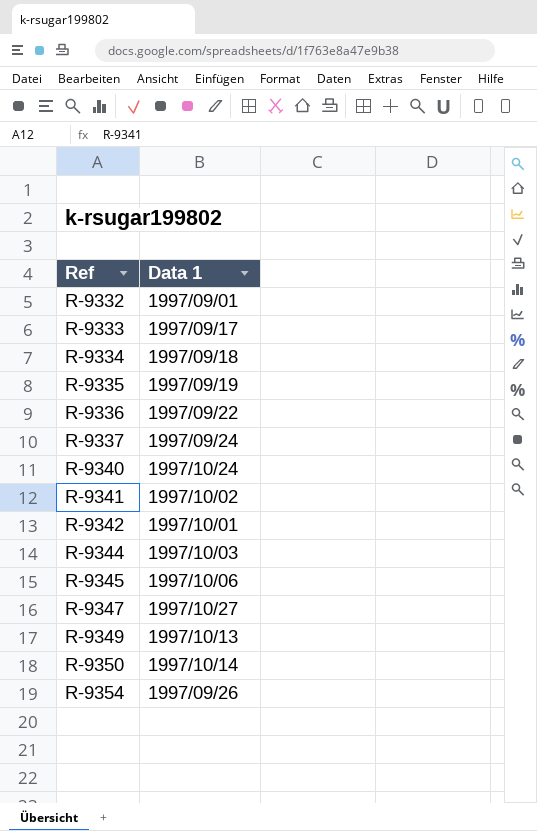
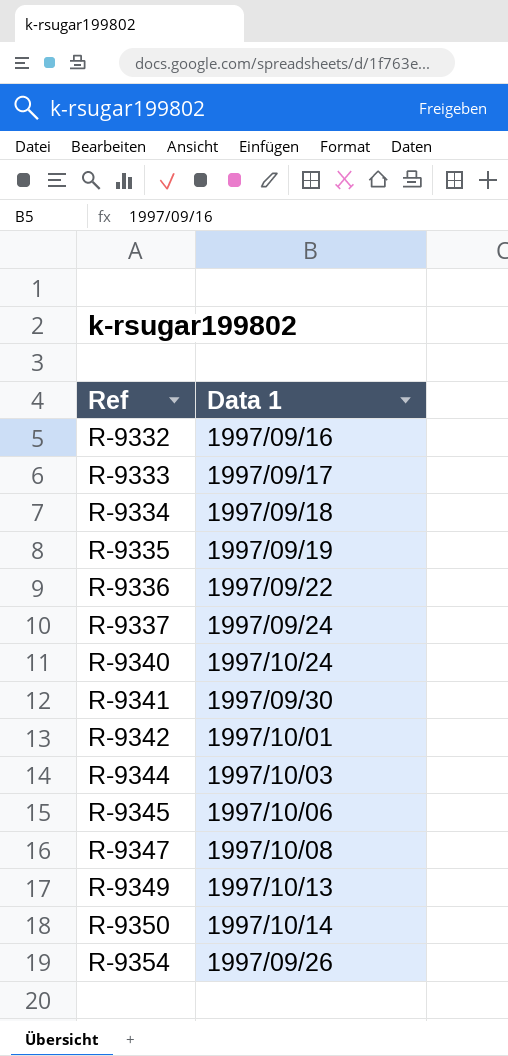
R-9332 | Data 1: 1997/09/01 -> 1997/09/16
R-9341 | Data 1: 1997/10/02 -> 1997/09/30
R-9347 | Data 1: 1997/10/27 -> 1997/10/08

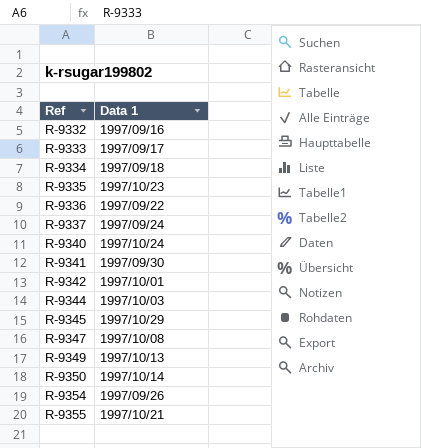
R-9335 | Data 1: 1997/09/19 -> 1997/10/23
R-9345 | Data 1: 1997/10/06 -> 1997/10/29
row R-9355: none -> 1997/10/21

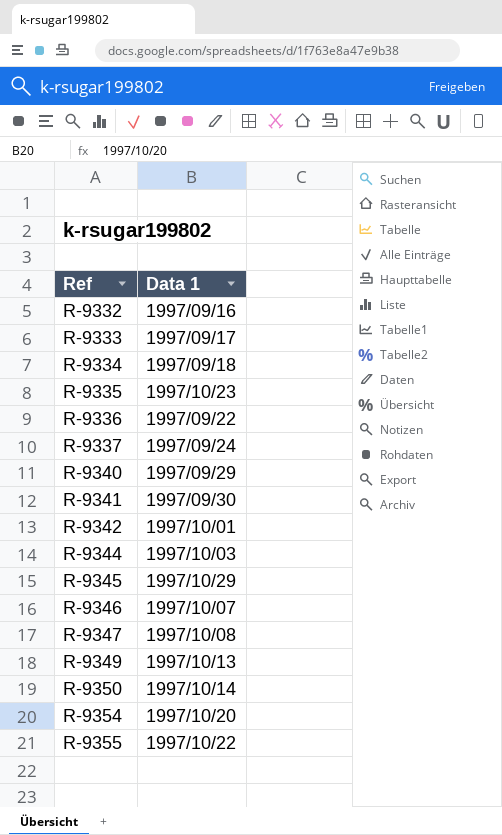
R-9340 | Data 1: 1997/10/24 -> 1997/09/29
row R-9346: none -> 1997/10/07
R-9354 | Data 1: 1997/09/26 -> 1997/10/20
R-9355 | Data 1: 1997/10/21 -> 1997/10/22

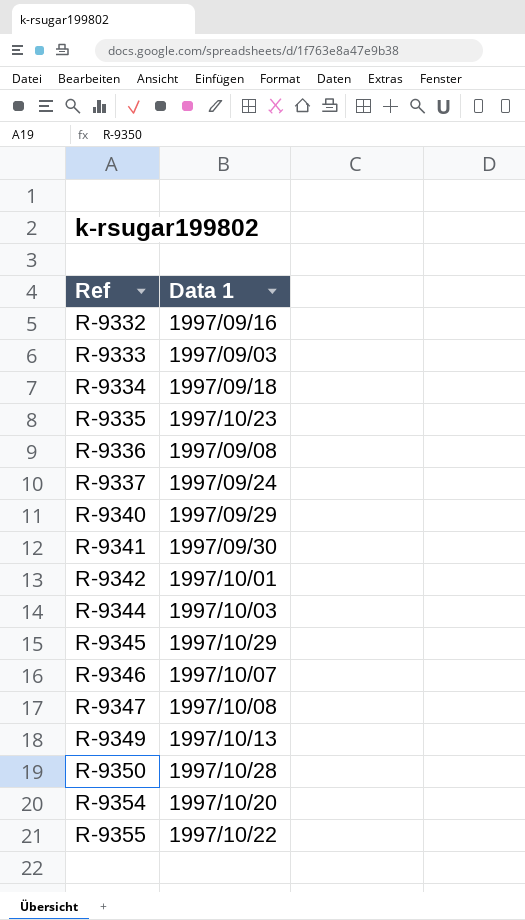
R-9333 | Data 1: 1997/09/17 -> 1997/09/03
R-9336 | Data 1: 1997/09/22 -> 1997/09/08
R-9350 | Data 1: 1997/10/14 -> 1997/10/28

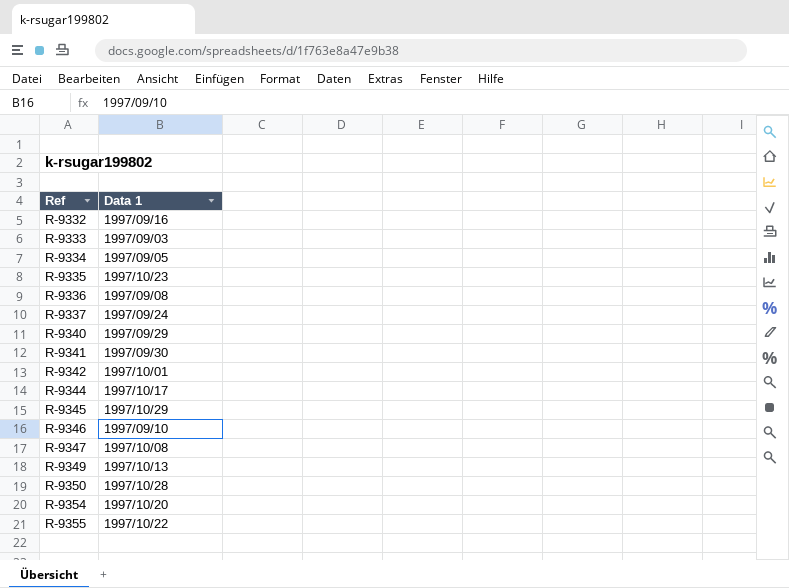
R-9334 | Data 1: 1997/09/18 -> 1997/09/05
R-9344 | Data 1: 1997/10/03 -> 1997/10/17
R-9346 | Data 1: 1997/10/07 -> 1997/09/10

